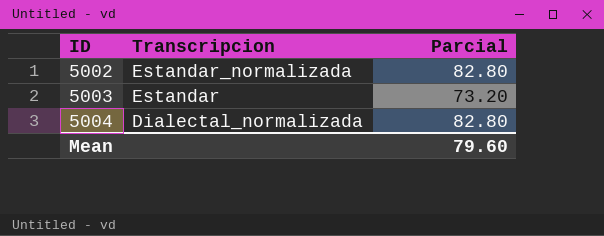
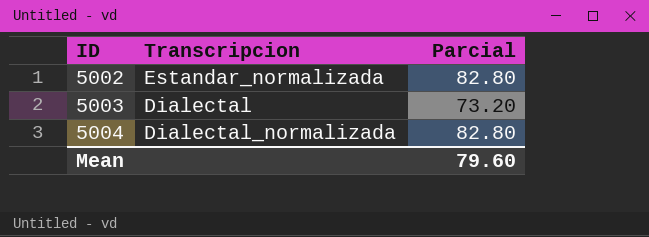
5003 | Transcripcion: Estandar -> Dialectal

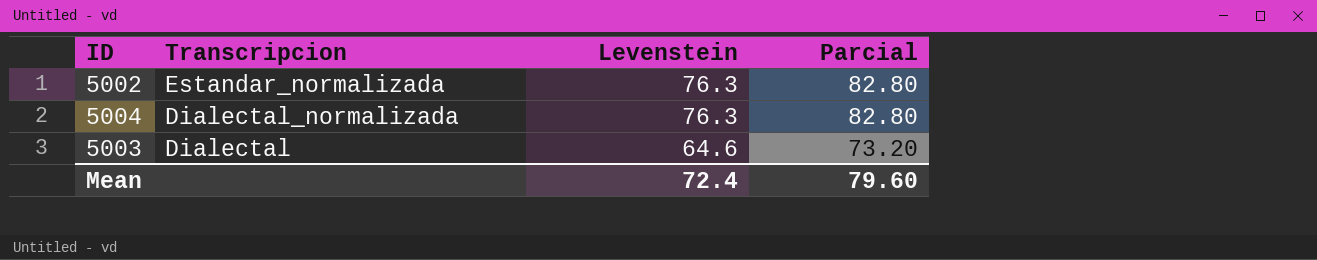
row order: ID ascending -> Transcripcion descending
column Levenstein | position: none -> 3

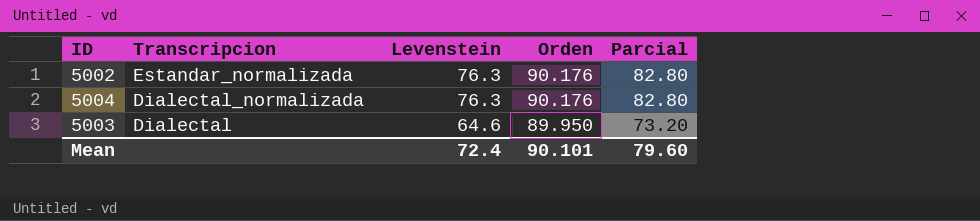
column Orden | position: none -> 4

